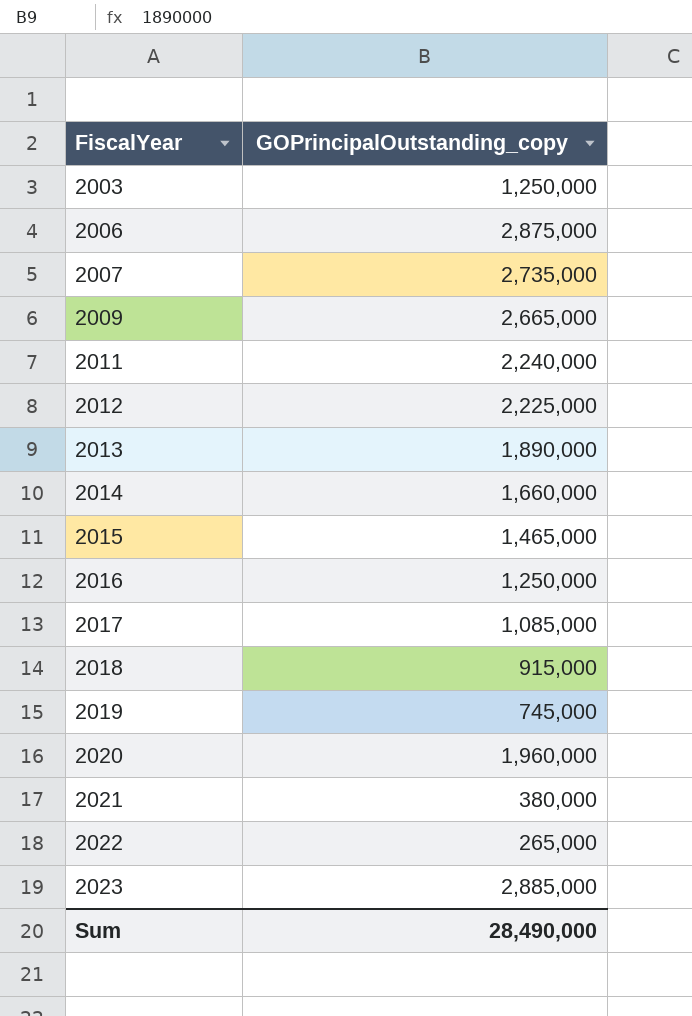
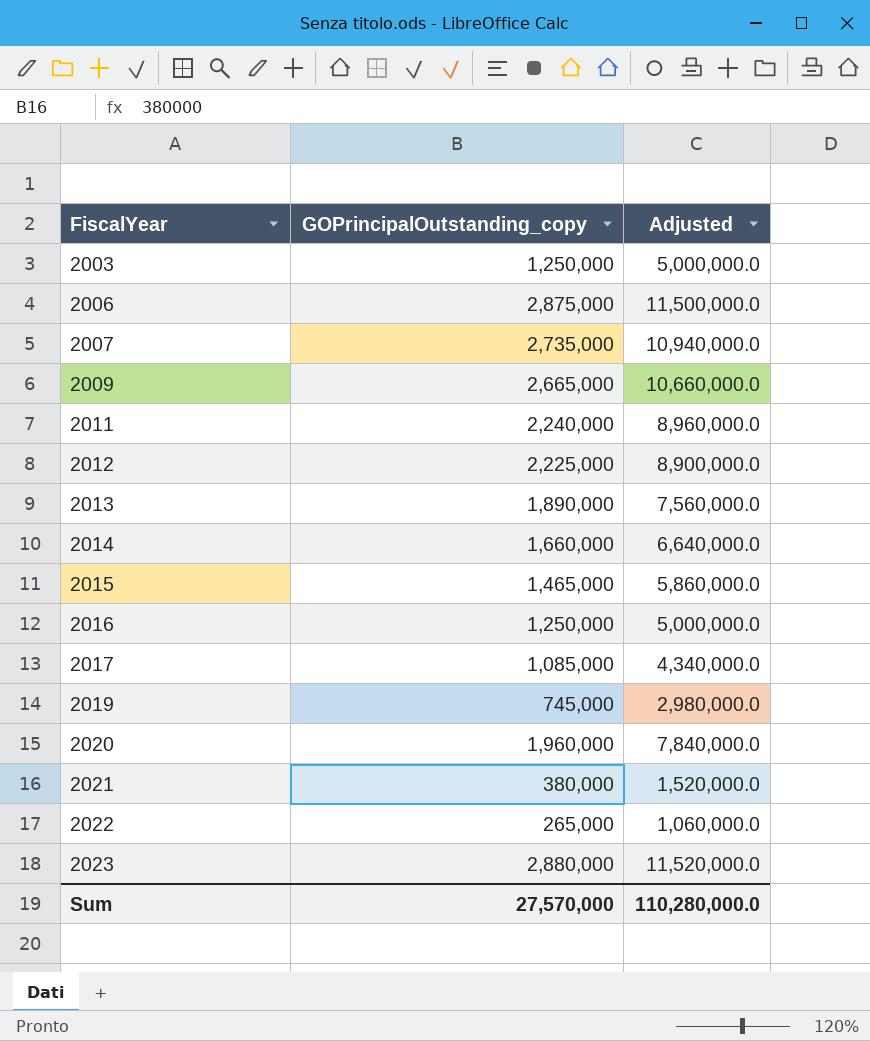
column Adjusted | formula: none -> [GOPrincipalOutstanding_copy] * 4
row 2018: 915,000 -> none
2023 | GOPrincipalOutstanding_copy: 2,885,000 -> 2,880,000
Sum | GOPrincipalOutstanding_copy: 28,490,000 -> 27,570,000

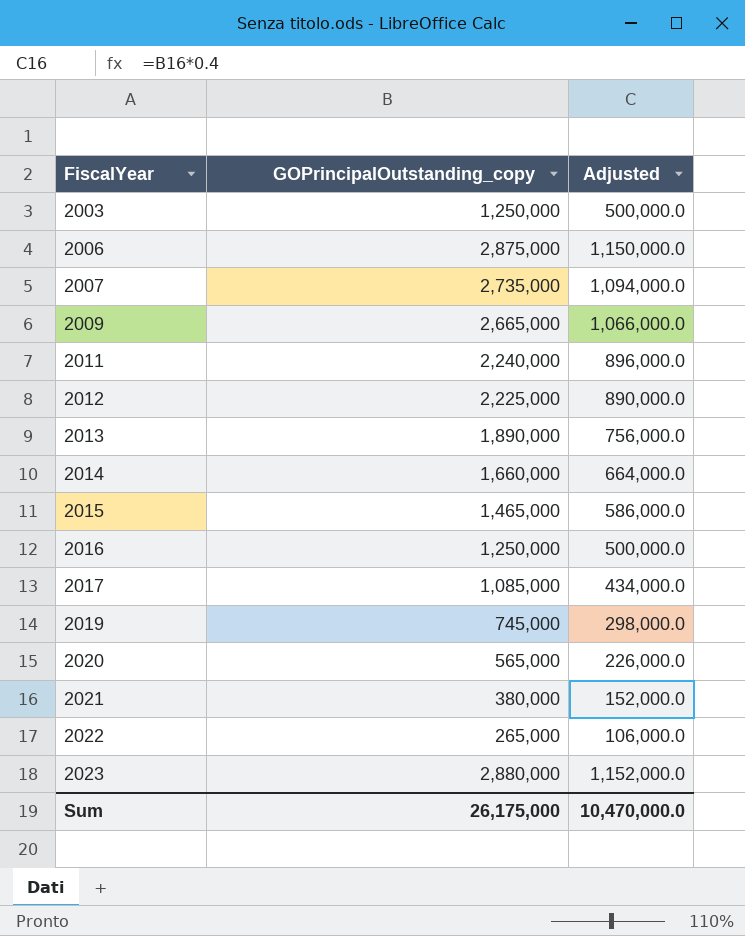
column Adjusted | formula: [GOPrincipalOutstanding_copy] * 4 -> [GOPrincipalOutstanding_copy] * 0.4
2020 | GOPrincipalOutstanding_copy: 1,960,000 -> 565,000
Sum | GOPrincipalOutstanding_copy: 27,570,000 -> 26,175,000
Sum | Adjusted: 110,280,000.0 -> 10,470,000.0

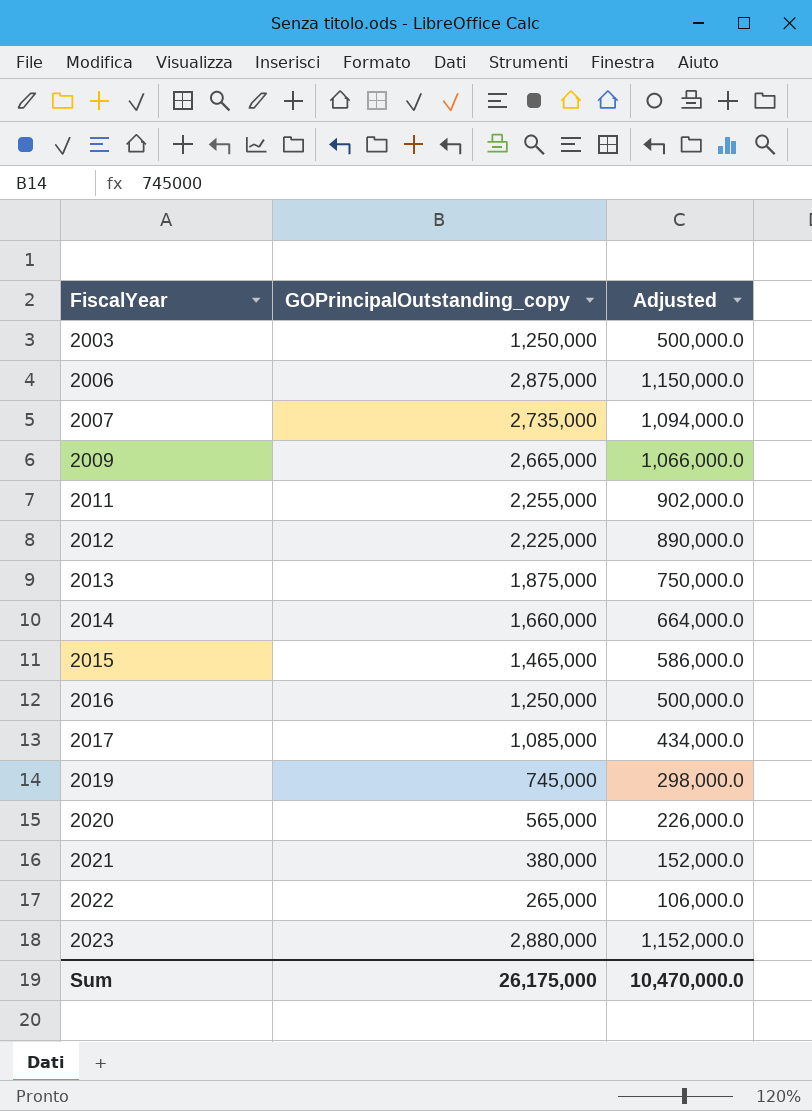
2011 | GOPrincipalOutstanding_copy: 2,240,000 -> 2,255,000
2011 | Adjusted: 896,000.0 -> 902,000.0
2013 | GOPrincipalOutstanding_copy: 1,890,000 -> 1,875,000
2013 | Adjusted: 756,000.0 -> 750,000.0

